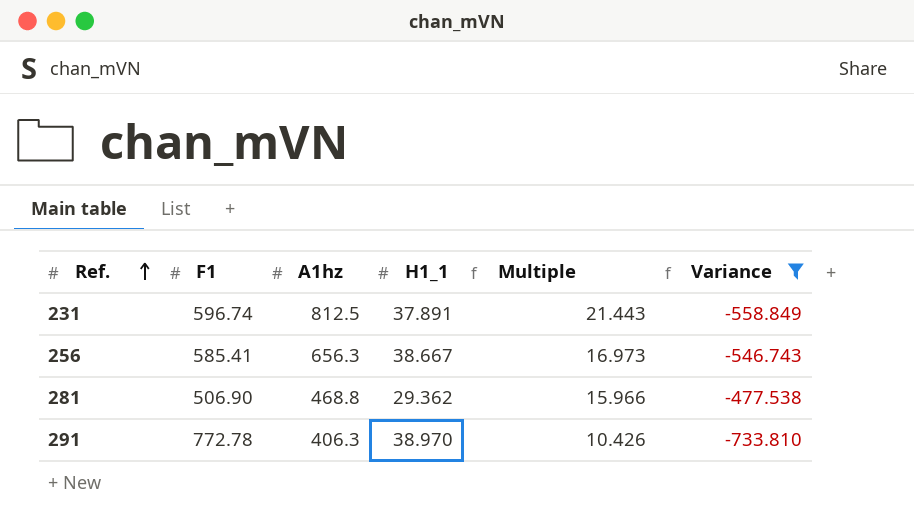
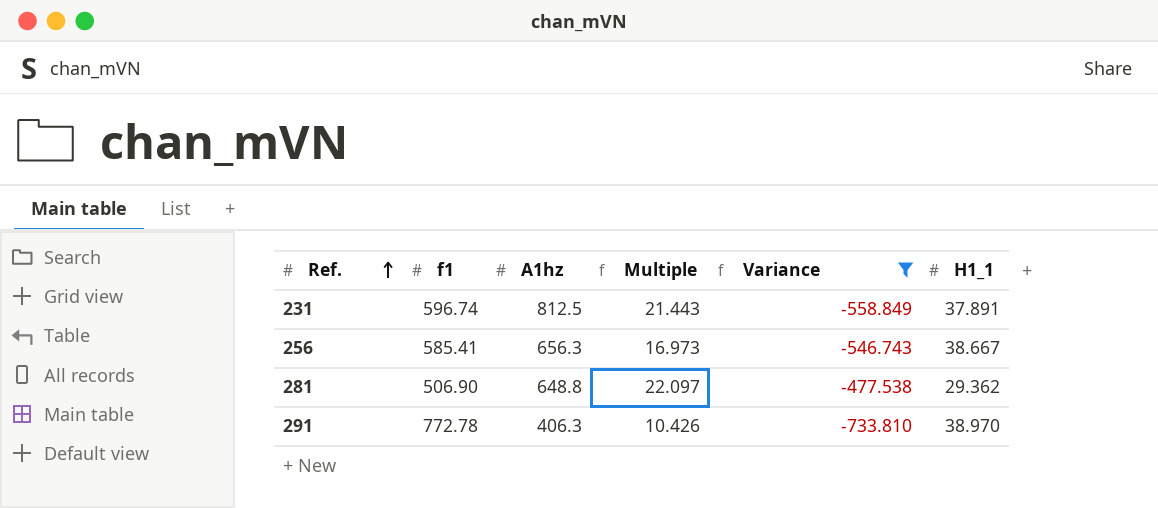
column name: F1 -> f1
column H1_1 | position: 4 -> 6
281 | A1hz: 468.8 -> 648.8
281 | Multiple: 15.966 -> 22.097

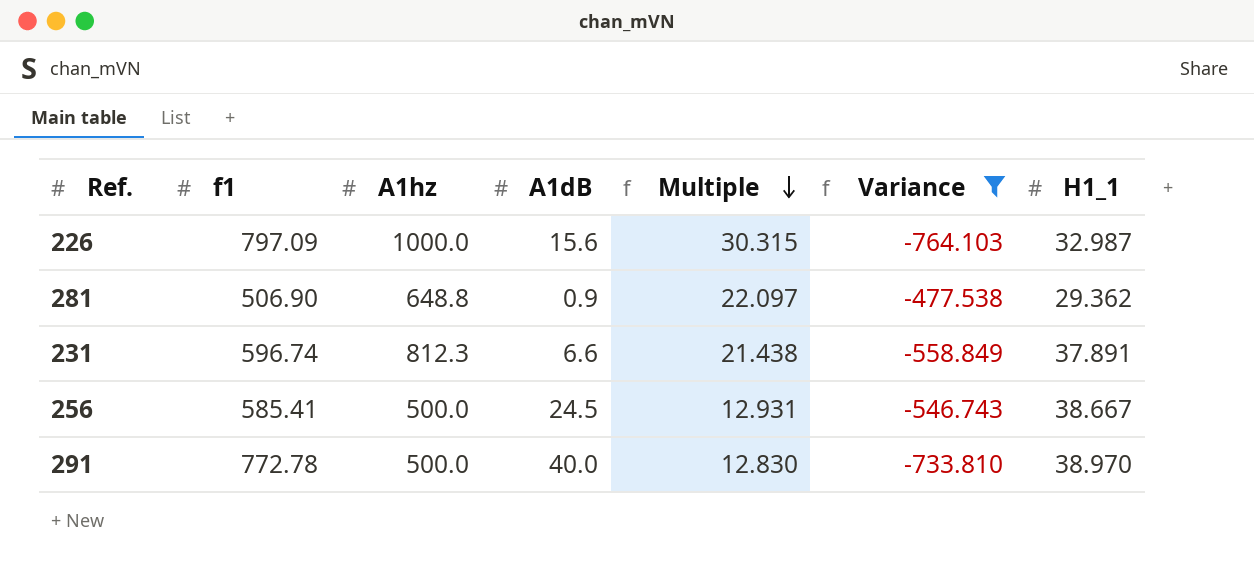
row order: Ref. ascending -> Multiple descending
column A1dB | position: none -> 4
row 226: none -> 797.09 | 1000.0 | 15.6 | 30.315 | -764.103 | 32.987
231 | A1hz: 812.5 -> 812.3
231 | Multiple: 21.443 -> 21.438
256 | A1hz: 656.3 -> 500.0
256 | Multiple: 16.973 -> 12.931
291 | A1hz: 406.3 -> 500.0
291 | Multiple: 10.426 -> 12.830

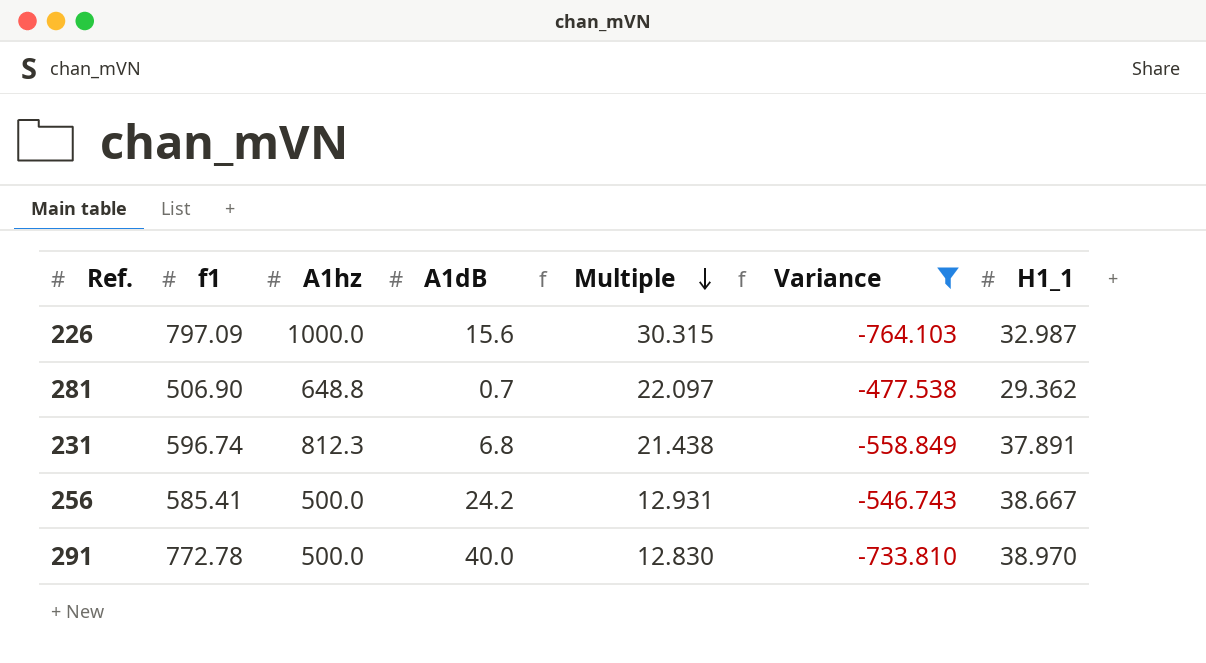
281 | A1dB: 0.9 -> 0.7
231 | A1dB: 6.6 -> 6.8
256 | A1dB: 24.5 -> 24.2

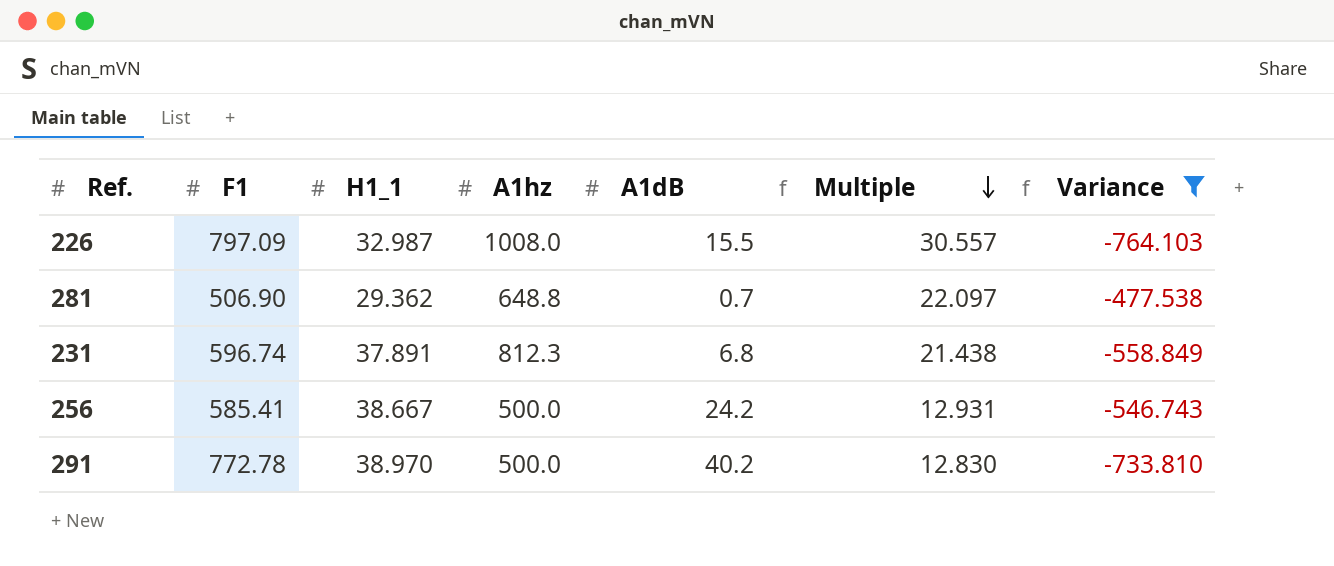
column name: f1 -> F1
column H1_1 | position: 7 -> 3
226 | A1hz: 1000.0 -> 1008.0
226 | A1dB: 15.6 -> 15.5
226 | Multiple: 30.315 -> 30.557
291 | A1dB: 40.0 -> 40.2

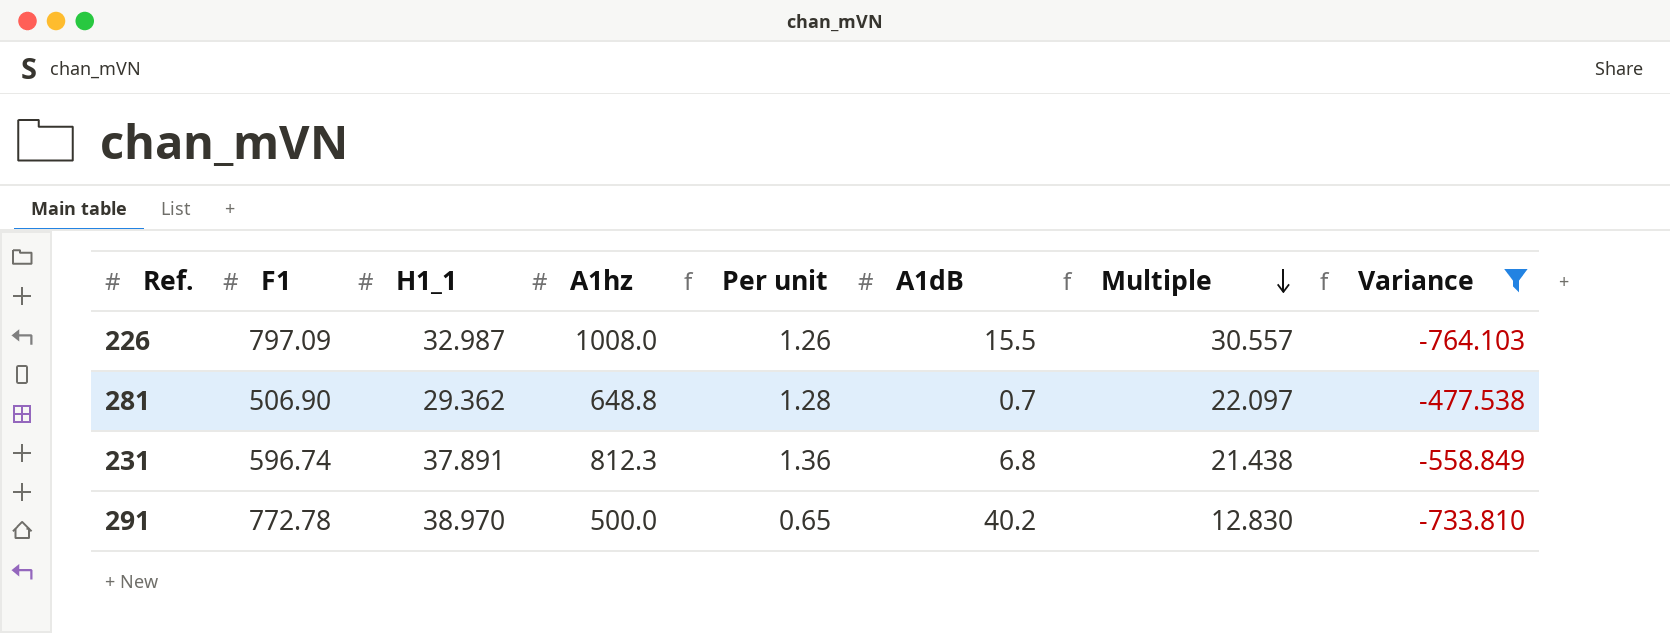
column Per unit | formula: none -> [A1hz] / [F1]
row 256: 585.41 | 38.667 | 500.0 | 24.2 | 12.931 | -546.743 -> none

